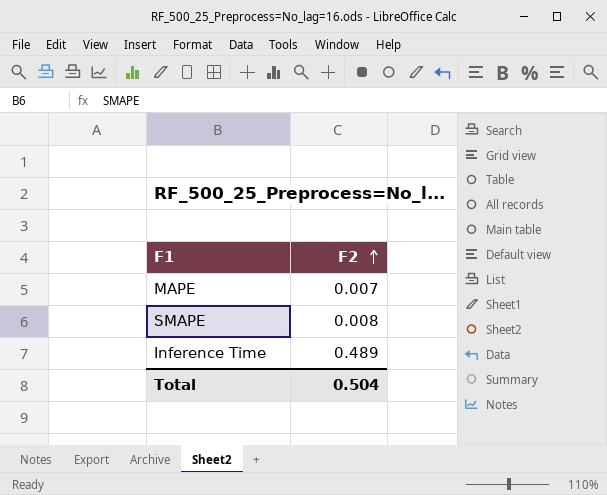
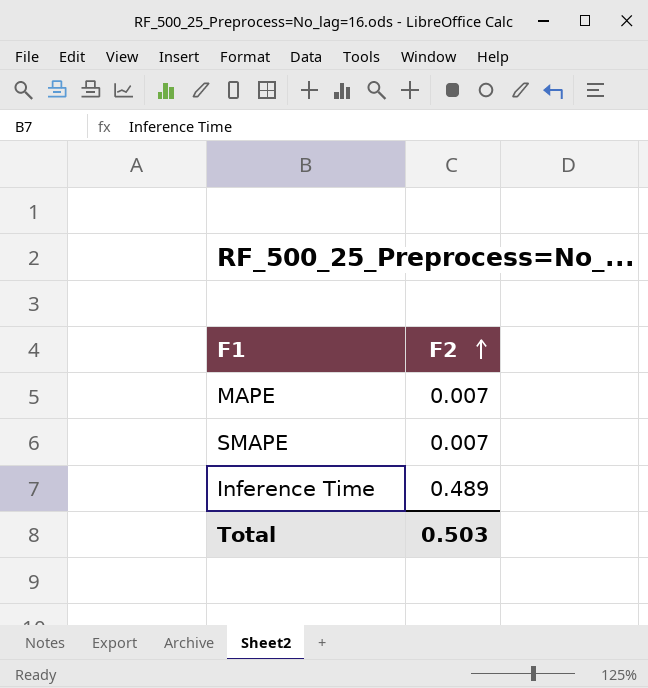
SMAPE | F2: 0.008 -> 0.007
Total | F2: 0.504 -> 0.503

